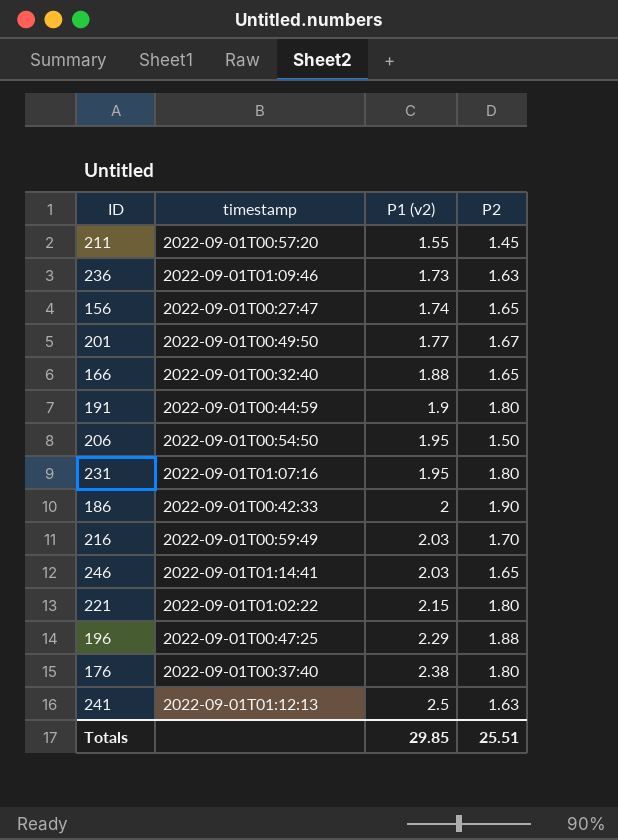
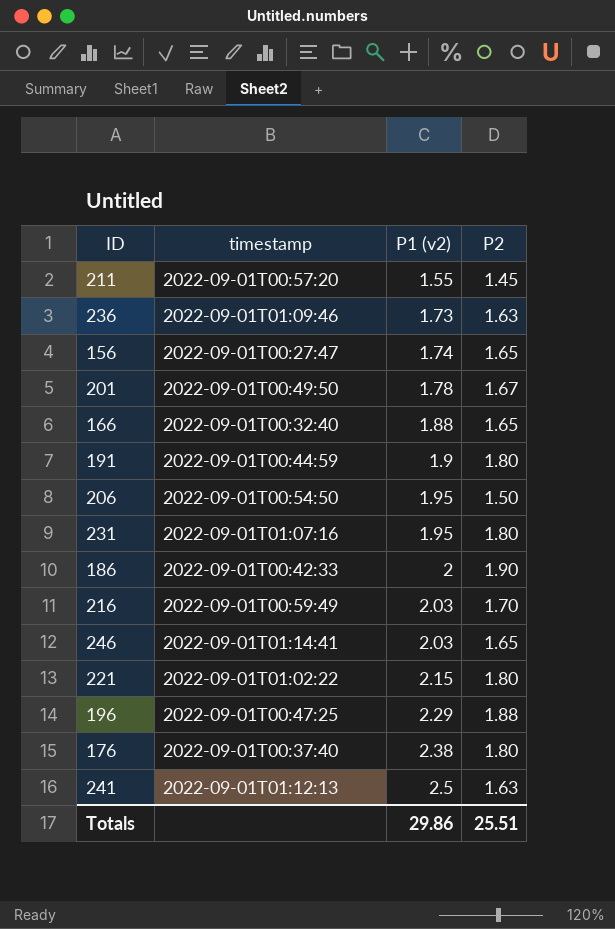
201 | P1 (v2): 1.77 -> 1.78
Totals | P1 (v2): 29.85 -> 29.86

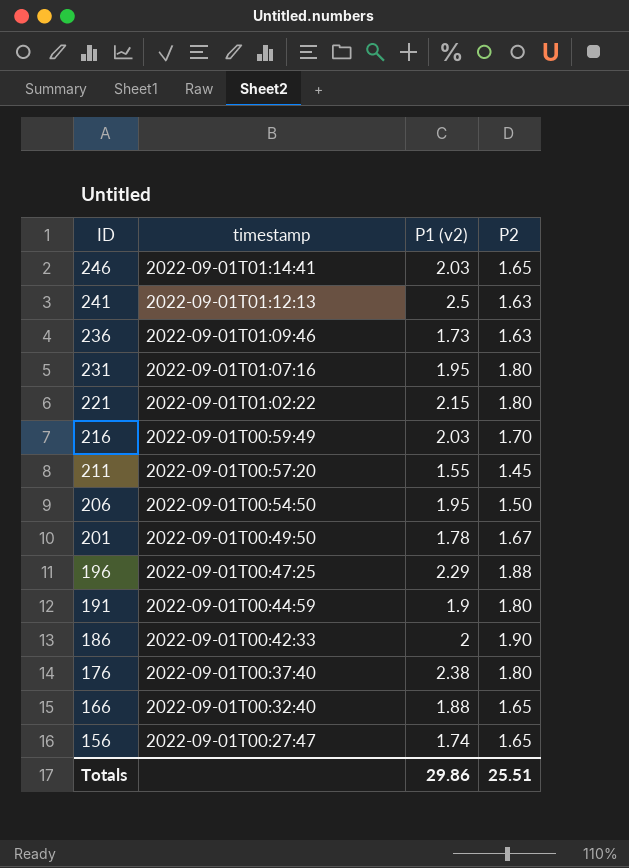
row order: P1 (v2) ascending -> ID descending

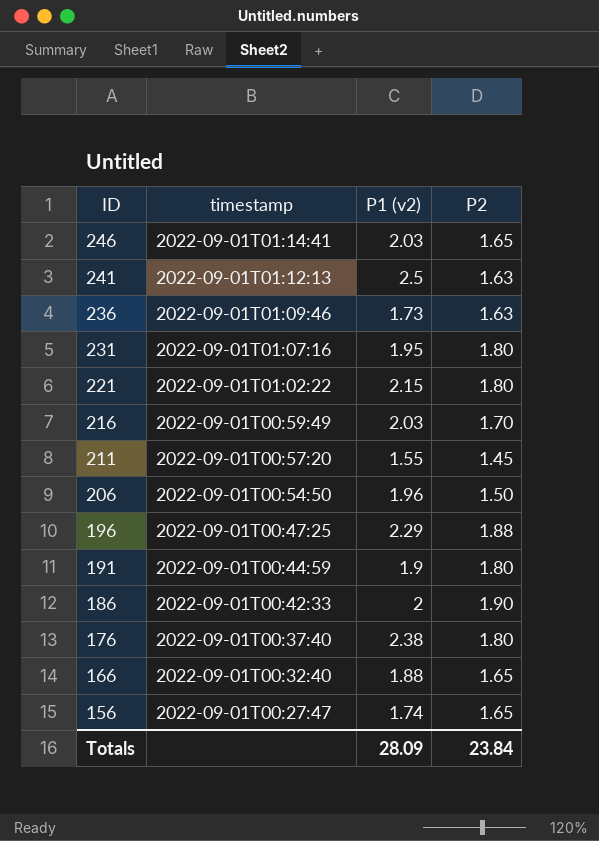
row 201: 2022-09-01T00:49:50 | 1.78 | 1.67 -> none
206 | P1 (v2): 1.95 -> 1.96
Totals | P1 (v2): 29.86 -> 28.09
Totals | P2: 25.51 -> 23.84

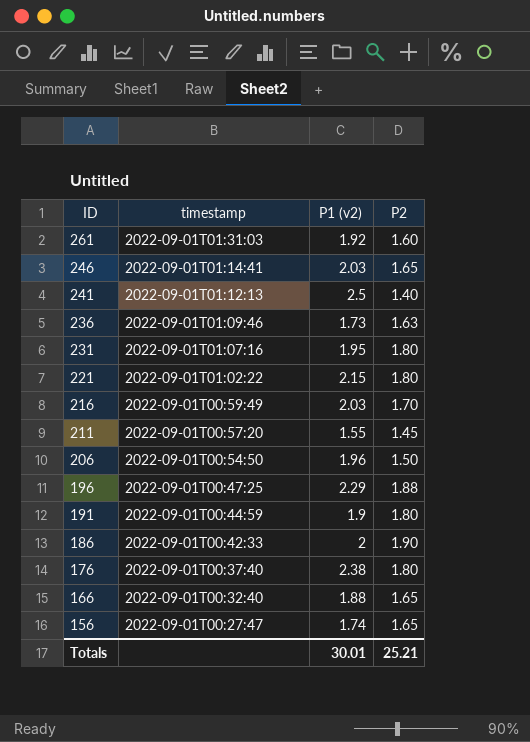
row 261: none -> 2022-09-01T01:31:03 | 1.92 | 1.60
241 | P2: 1.63 -> 1.40
Totals | P1 (v2): 28.09 -> 30.01
Totals | P2: 23.84 -> 25.21

